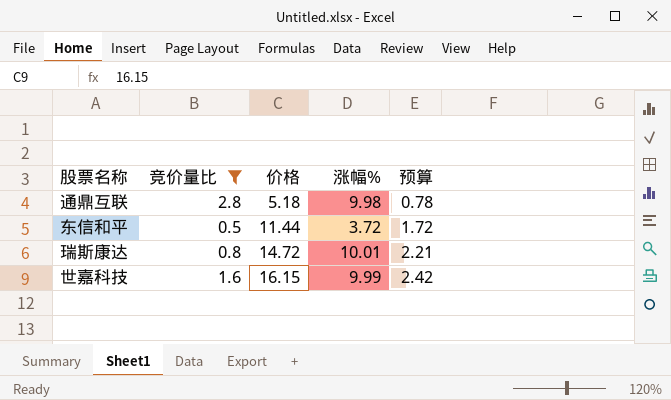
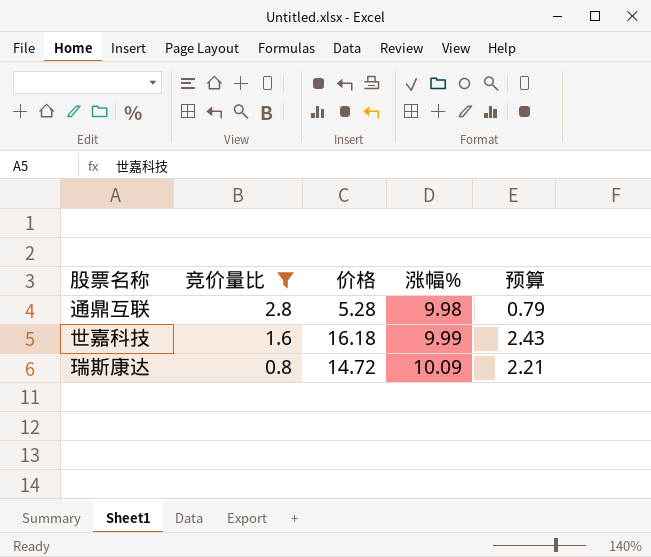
row order: 价格 ascending -> 竞价量比 descending
row 东信和平: 0.5 | 11.44 | 3.72 | 1.72 -> none
通鼎互联 | 价格: 5.18 -> 5.28
通鼎互联 | 预算: 0.78 -> 0.79
世嘉科技 | 价格: 16.15 -> 16.18
世嘉科技 | 预算: 2.42 -> 2.43
瑞斯康达 | 涨幅%: 10.01 -> 10.09

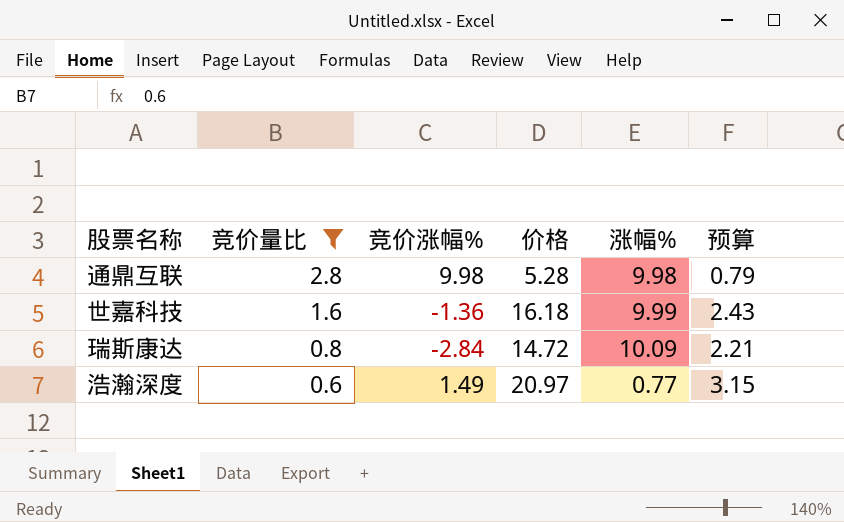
column 竞价涨幅% | position: none -> 3
row 浩瀚深度: none -> 0.6 | 1.49 | 20.97 | 0.77 | 3.15

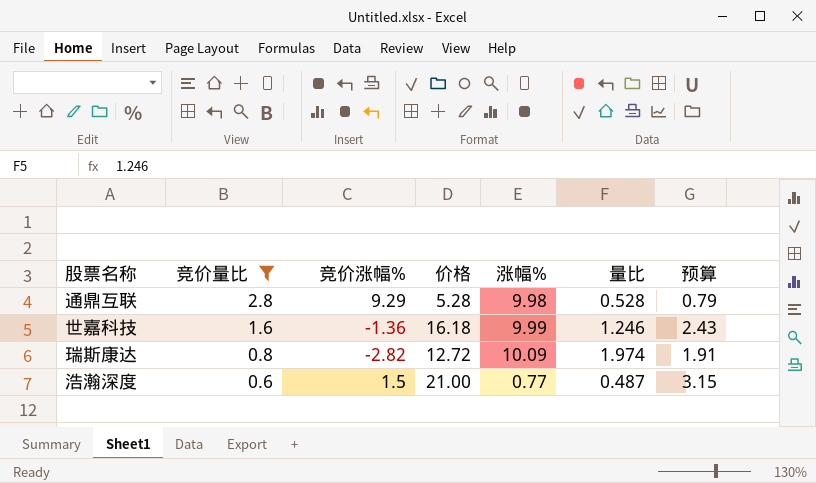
column 量比 | position: none -> 6
通鼎互联 | 竞价涨幅%: 9.98 -> 9.29
瑞斯康达 | 竞价涨幅%: -2.84 -> -2.82
瑞斯康达 | 价格: 14.72 -> 12.72
瑞斯康达 | 预算: 2.21 -> 1.91
浩瀚深度 | 竞价涨幅%: 1.49 -> 1.5
浩瀚深度 | 价格: 20.97 -> 21.00

